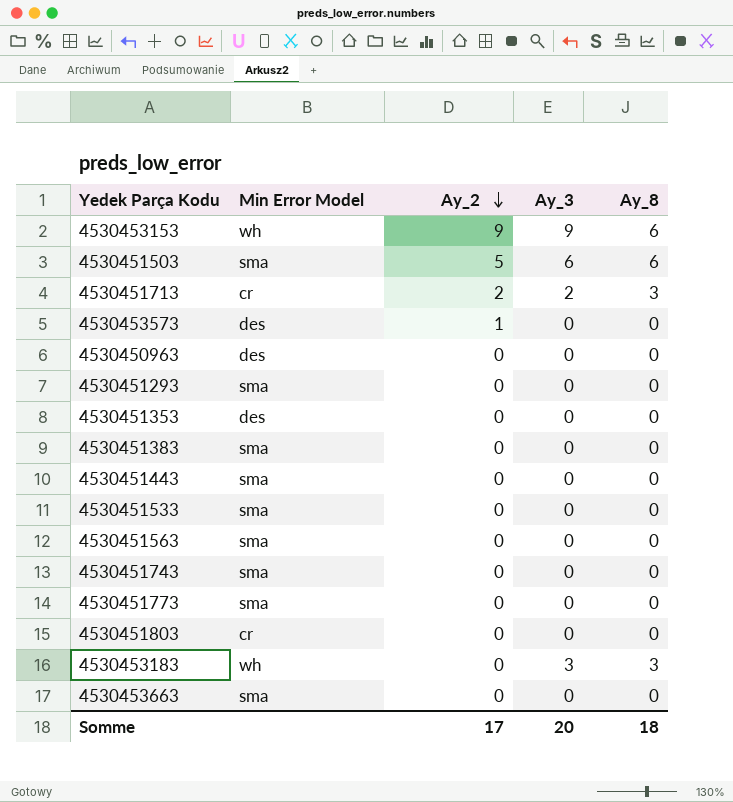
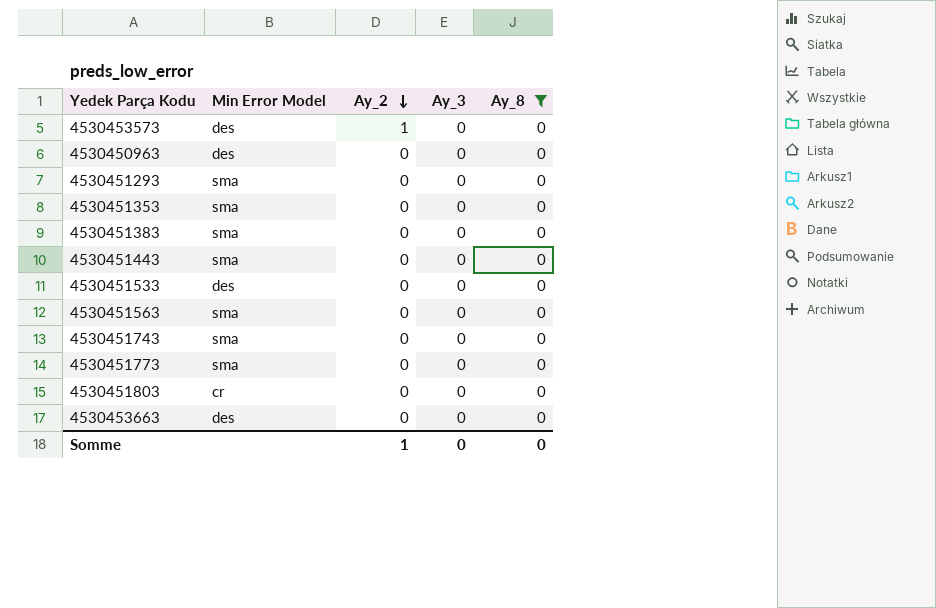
filter: none -> Ay_8 = 0
4530451353 | Min Error Model: des -> sma
4530451533 | Min Error Model: sma -> des
4530453663 | Min Error Model: sma -> des
Somme | Ay_2: 17 -> 1
Somme | Ay_3: 20 -> 0
Somme | Ay_8: 18 -> 0

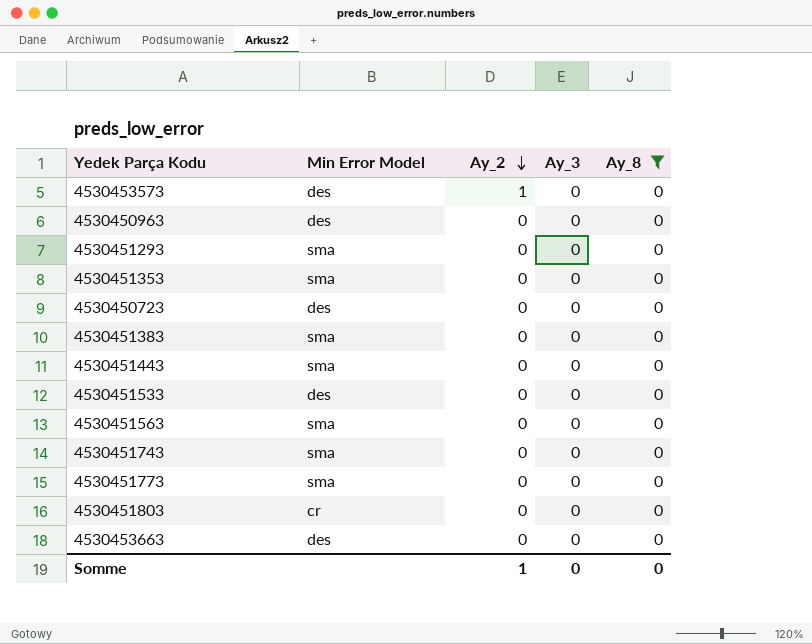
row 4530450723: none -> des | 0 | 0 | 0

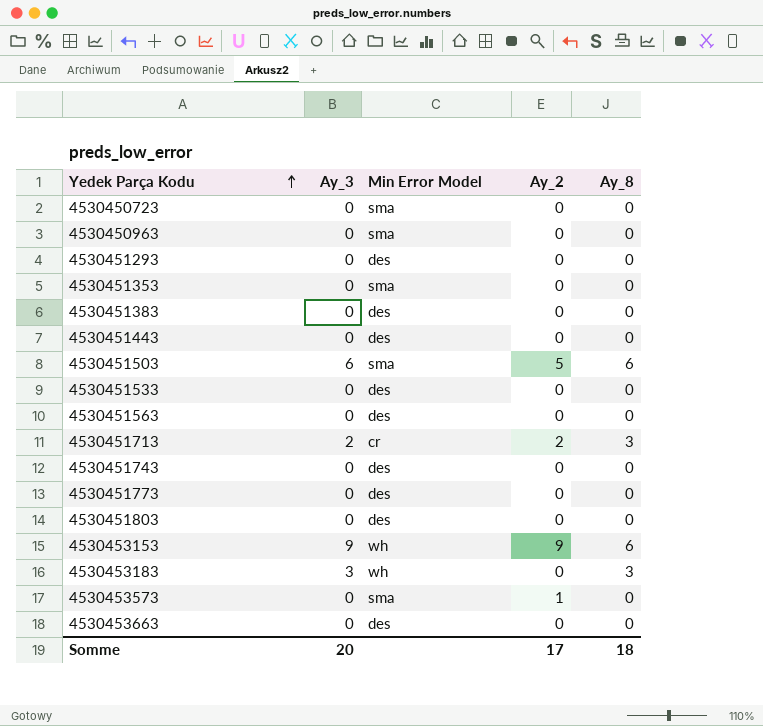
filter: Ay_8 = 0 -> none
row order: Ay_2 descending -> Yedek Parça Kodu ascending
column Ay_3 | position: 4 -> 2
4530450723 | Min Error Model: des -> sma
4530450963 | Min Error Model: des -> sma
4530451293 | Min Error Model: sma -> des
4530451383 | Min Error Model: sma -> des
4530451443 | Min Error Model: sma -> des
4530451563 | Min Error Model: sma -> des
4530451743 | Min Error Model: sma -> des
4530451773 | Min Error Model: sma -> des
4530451803 | Min Error Model: cr -> des
4530453573 | Min Error Model: des -> sma
Somme | Ay_3: 0 -> 20
Somme | Ay_2: 1 -> 17
Somme | Ay_8: 0 -> 18

